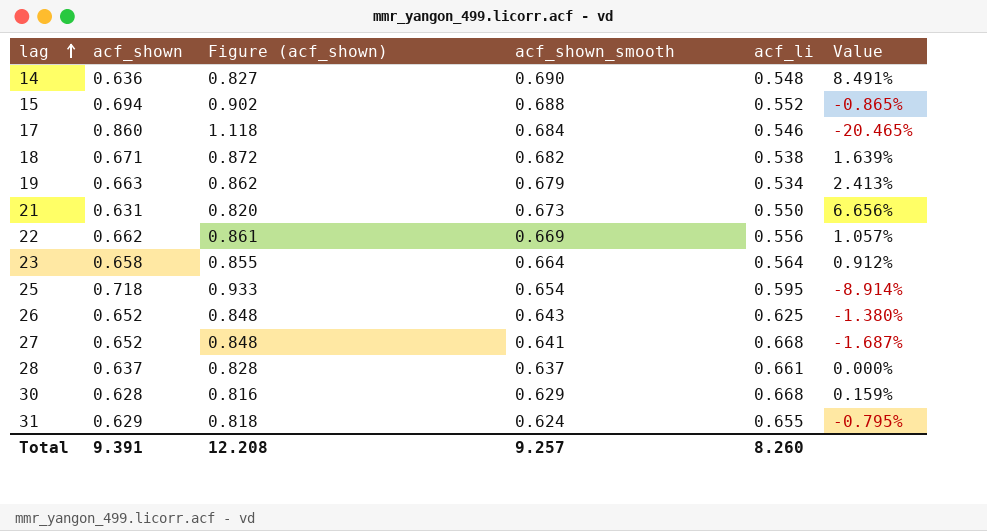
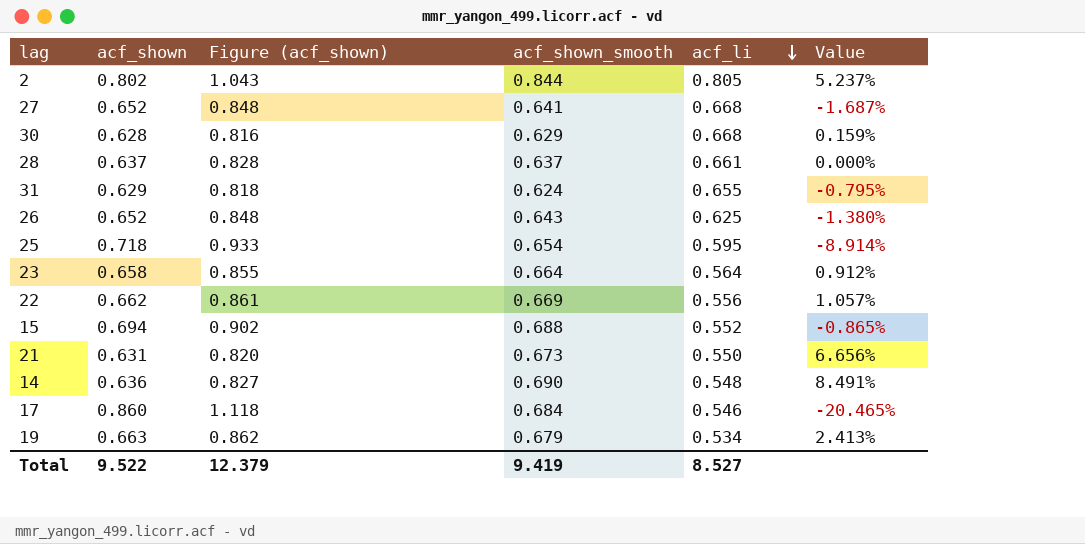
row order: lag ascending -> acf_li descending
row 18: 0.671 | 0.872 | 0.682 | 0.538 | 1.639% -> none
row 2: none -> 0.802 | 1.043 | 0.844 | 0.805 | 5.237%
Total | acf_shown: 9.391 -> 9.522
Total | Figure (acf_shown): 12.208 -> 12.379
Total | acf_shown_smooth: 9.257 -> 9.419
Total | acf_li: 8.260 -> 8.527

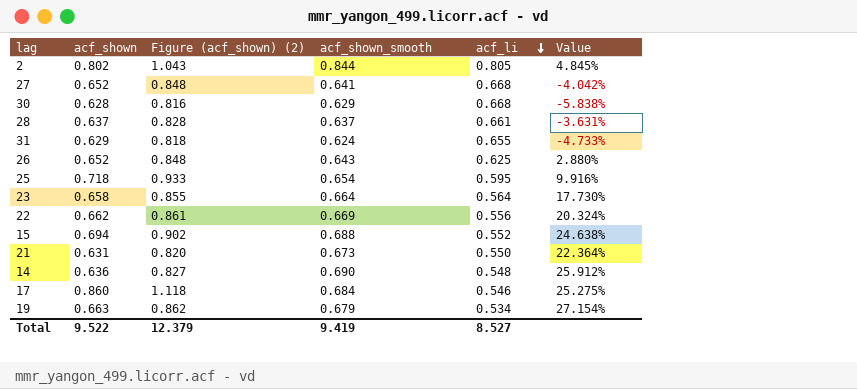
column name: Figure (acf_shown) -> Figure (acf_shown) (2)
column Value | formula: ([acf_shown_smooth] - [acf_shown]) / [acf_shown] -> ([acf_shown_smooth] - [acf_li]) / [acf_li]

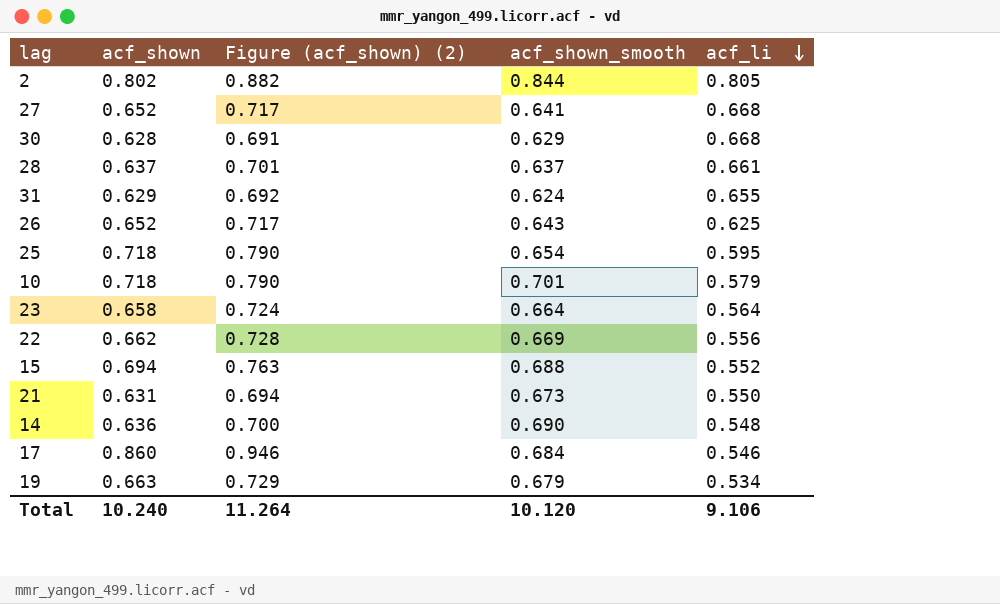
column Value | formula: ([acf_shown_smooth] - [acf_li]) / [acf_li] -> none
column Figure (acf_shown) (2) | formula: [acf_shown] * 1.3 -> [acf_shown] * 1.1
row 10: none -> 0.718 | 0.790 | 0.701 | 0.579
Total | acf_shown: 9.522 -> 10.240
Total | Figure (acf_shown) (2): 12.379 -> 11.264
Total | acf_shown_smooth: 9.419 -> 10.120
Total | acf_li: 8.527 -> 9.106

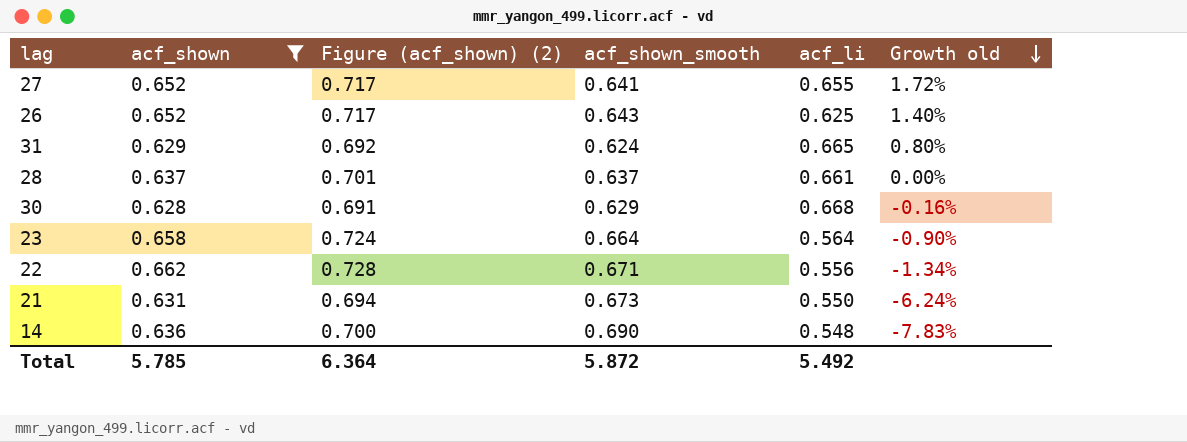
filter: none -> acf_shown <= 0.662
row order: acf_li descending -> Growth old descending
column Growth old | formula: none -> ([acf_shown] - [acf_shown_smooth]) / [acf_shown_smooth]
27 | acf_li: 0.668 -> 0.655
31 | acf_li: 0.655 -> 0.665
22 | acf_shown_smooth: 0.669 -> 0.671
Total | acf_shown: 10.240 -> 5.785
Total | Figure (acf_shown) (2): 11.264 -> 6.364
Total | acf_shown_smooth: 10.120 -> 5.872
Total | acf_li: 9.106 -> 5.492

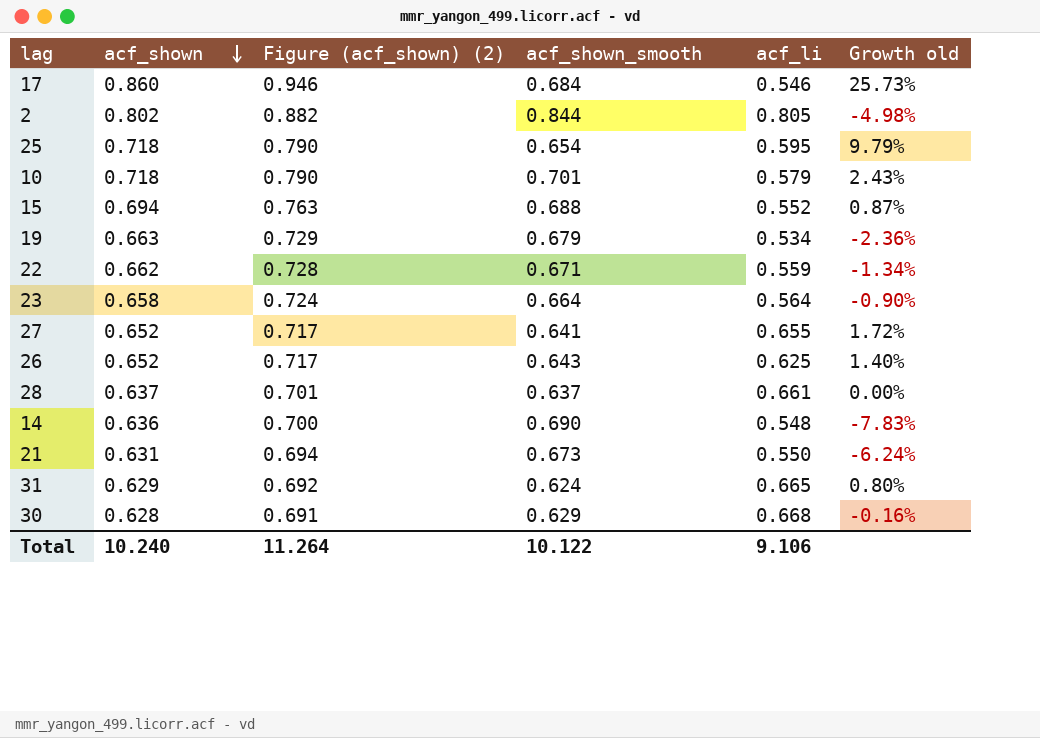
filter: acf_shown <= 0.662 -> none
row order: Growth old descending -> acf_shown descending
22 | acf_li: 0.556 -> 0.559
Total | acf_shown: 5.785 -> 10.240
Total | Figure (acf_shown) (2): 6.364 -> 11.264
Total | acf_shown_smooth: 5.872 -> 10.122
Total | acf_li: 5.492 -> 9.106

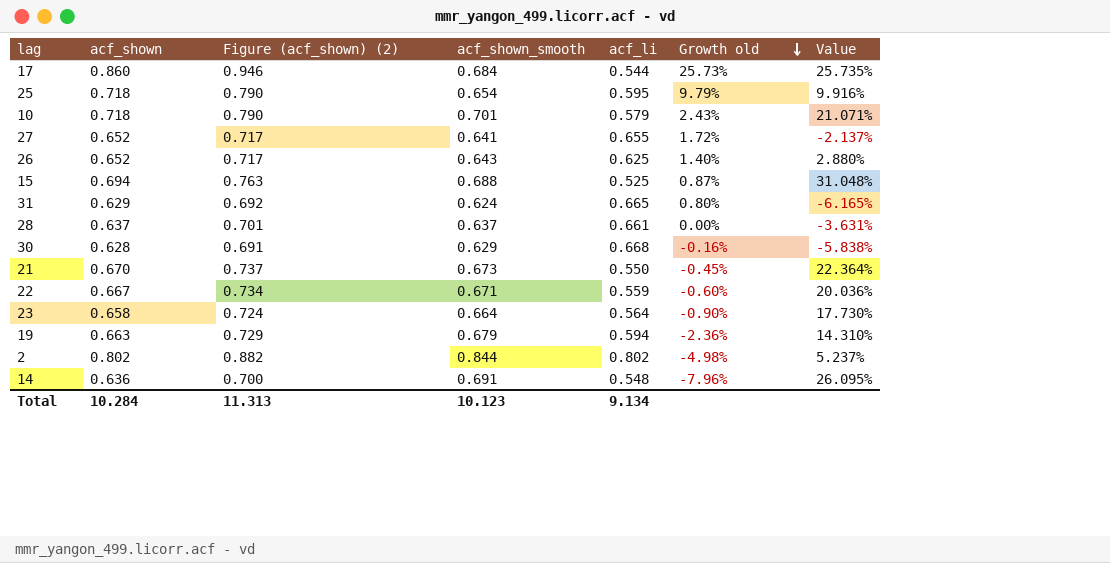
row order: acf_shown descending -> Growth old descending
column Value | formula: none -> ([acf_shown_smooth] - [acf_li]) / [acf_li]
17 | acf_li: 0.546 -> 0.544
15 | acf_li: 0.552 -> 0.525
21 | acf_shown: 0.631 -> 0.670
21 | Figure (acf_shown) (2): 0.694 -> 0.737
21 | Growth old: -6.24% -> -0.45%
22 | acf_shown: 0.662 -> 0.667
22 | Figure (acf_shown) (2): 0.728 -> 0.734
22 | Growth old: -1.34% -> -0.60%
19 | acf_li: 0.534 -> 0.594
2 | acf_li: 0.805 -> 0.802
14 | acf_shown_smooth: 0.690 -> 0.691
14 | Growth old: -7.83% -> -7.96%
Total | acf_shown: 10.240 -> 10.284
Total | Figure (acf_shown) (2): 11.264 -> 11.313
Total | acf_shown_smooth: 10.122 -> 10.123
Total | acf_li: 9.106 -> 9.134

